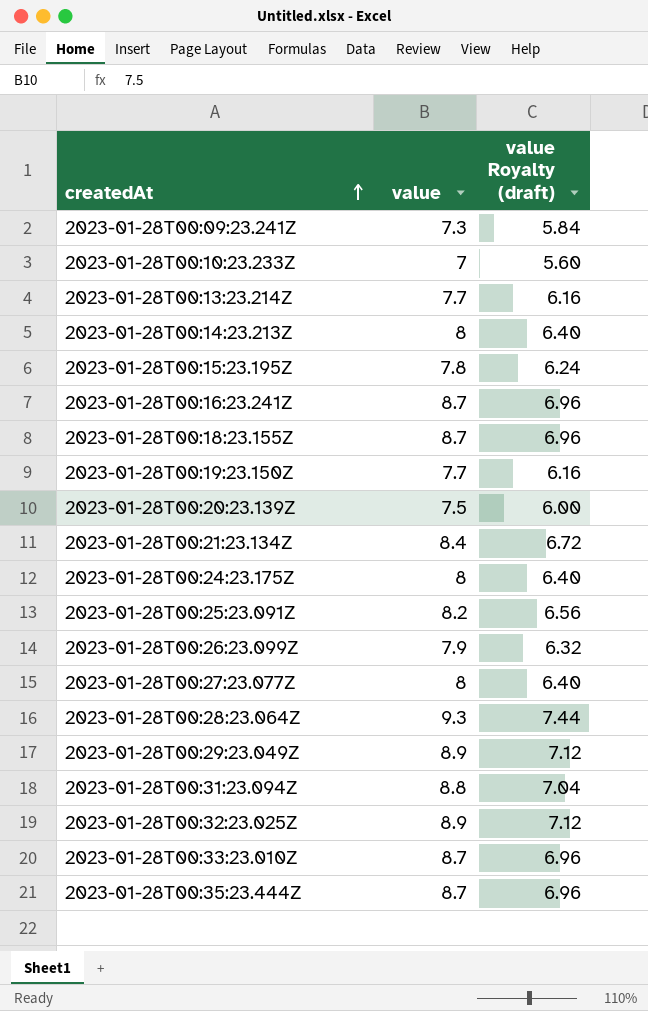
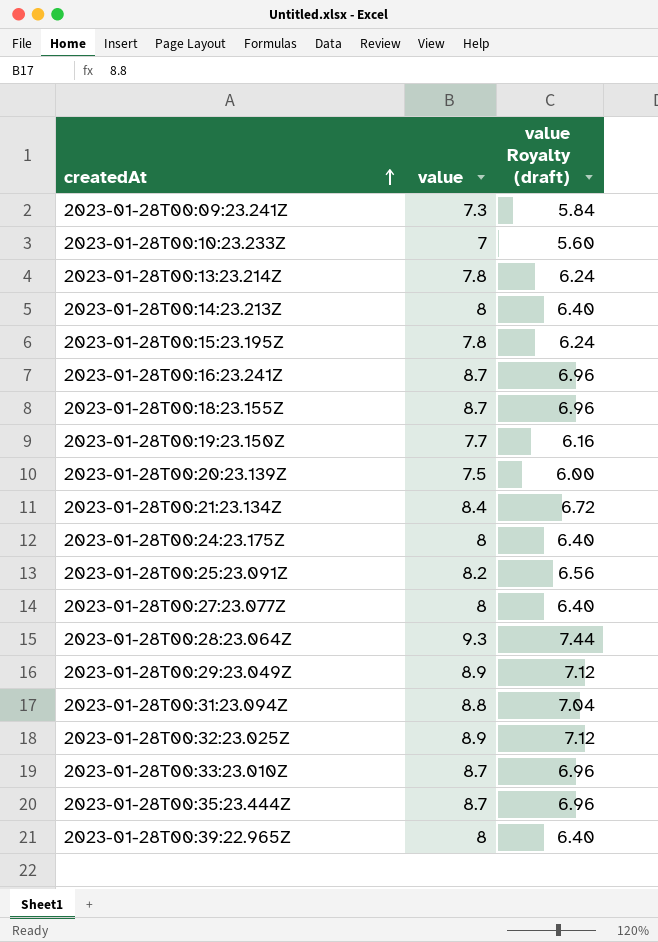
row 2023-01-28T00:26:23.099Z: 7.9 | 6.32 -> none
2023-01-28T00:13:23.214Z | value: 7.7 -> 7.8
2023-01-28T00:13:23.214Z | value Royalty (draft): 6.16 -> 6.24
row 2023-01-28T00:39:22.965Z: none -> 8 | 6.40

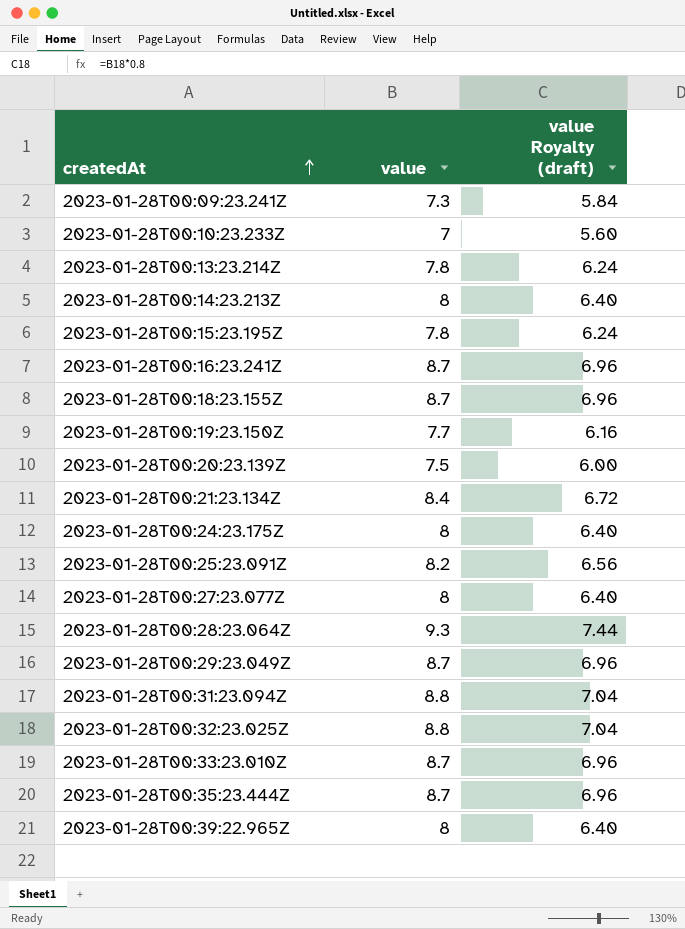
2023-01-28T00:29:23.049Z | value: 8.9 -> 8.7
2023-01-28T00:29:23.049Z | value Royalty (draft): 7.12 -> 6.96
2023-01-28T00:32:23.025Z | value: 8.9 -> 8.8
2023-01-28T00:32:23.025Z | value Royalty (draft): 7.12 -> 7.04

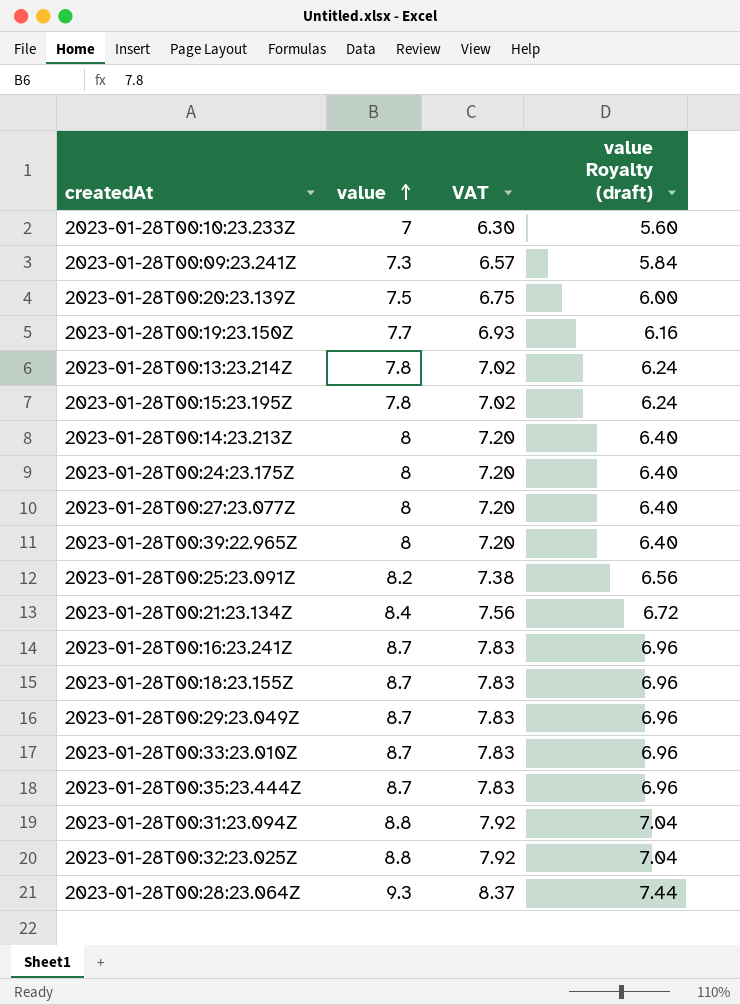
row order: createdAt ascending -> value ascending
column VAT | formula: none -> [value] * 0.9

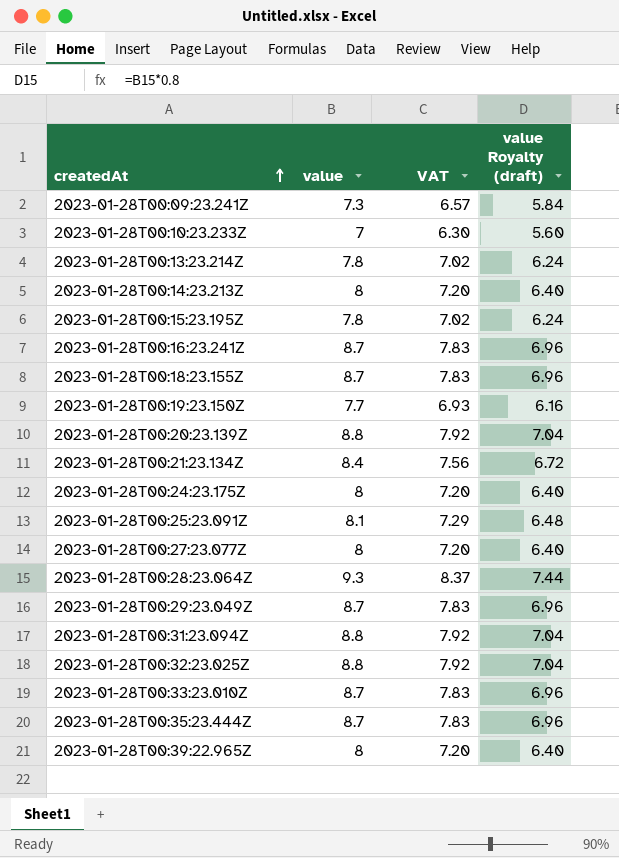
row order: value ascending -> createdAt ascending
2023-01-28T00:20:23.139Z | value: 7.5 -> 8.8
2023-01-28T00:20:23.139Z | VAT: 6.75 -> 7.92
2023-01-28T00:20:23.139Z | value Royalty (draft): 6.00 -> 7.04
2023-01-28T00:25:23.091Z | value: 8.2 -> 8.1
2023-01-28T00:25:23.091Z | VAT: 7.38 -> 7.29
2023-01-28T00:25:23.091Z | value Royalty (draft): 6.56 -> 6.48

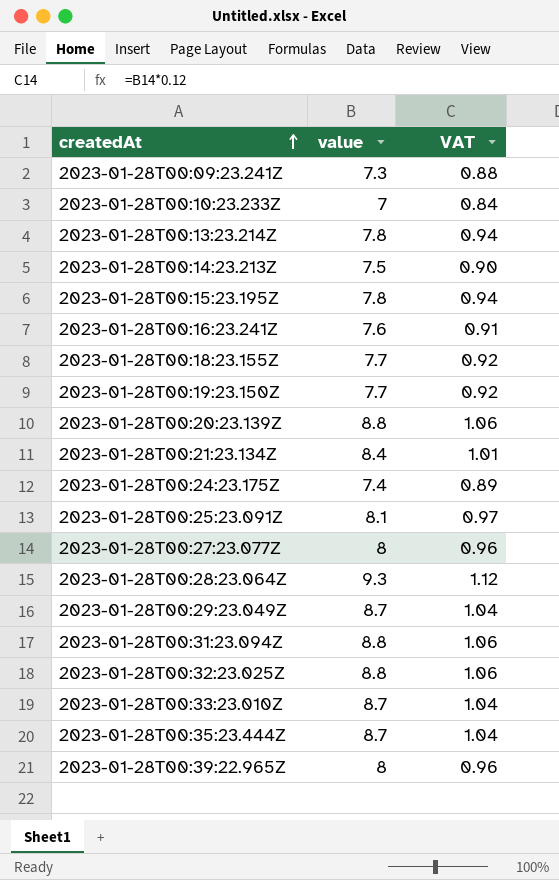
column value Royalty (draft) | formula: [value] * 0.8 -> none
column VAT | formula: [value] * 0.9 -> [value] * 0.12
2023-01-28T00:14:23.213Z | value: 8 -> 7.5
2023-01-28T00:16:23.241Z | value: 8.7 -> 7.6
2023-01-28T00:18:23.155Z | value: 8.7 -> 7.7
2023-01-28T00:24:23.175Z | value: 8 -> 7.4

